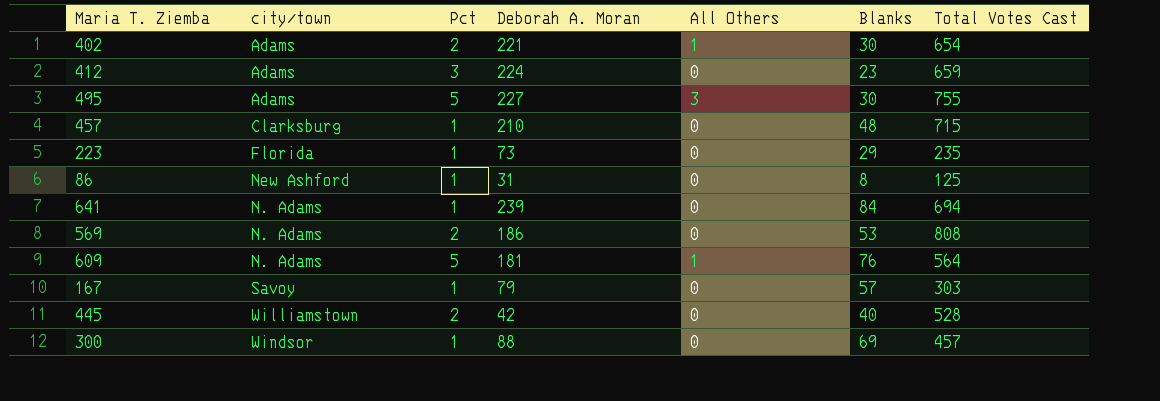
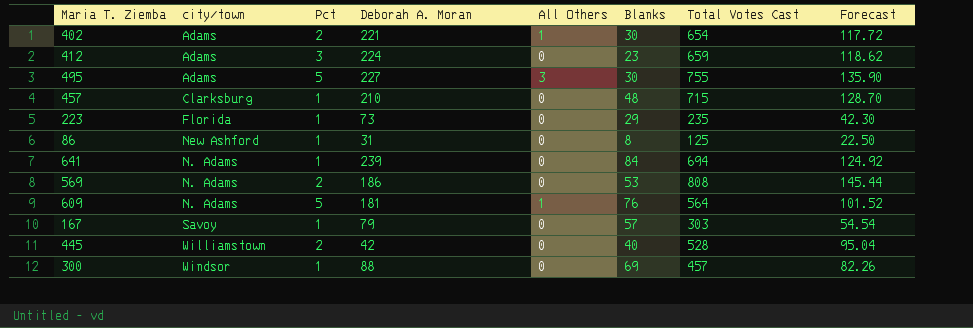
column Forecast | formula: none -> [Total Votes Cast] * 0.18

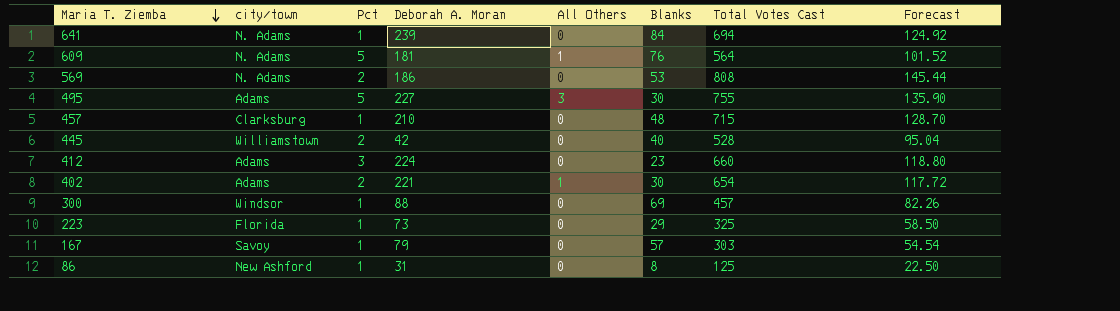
row order: none -> Maria T. Ziemba descending
412 | Total Votes Cast: 659 -> 660
412 | Forecast: 118.62 -> 118.80
223 | Total Votes Cast: 235 -> 325
223 | Forecast: 42.30 -> 58.50

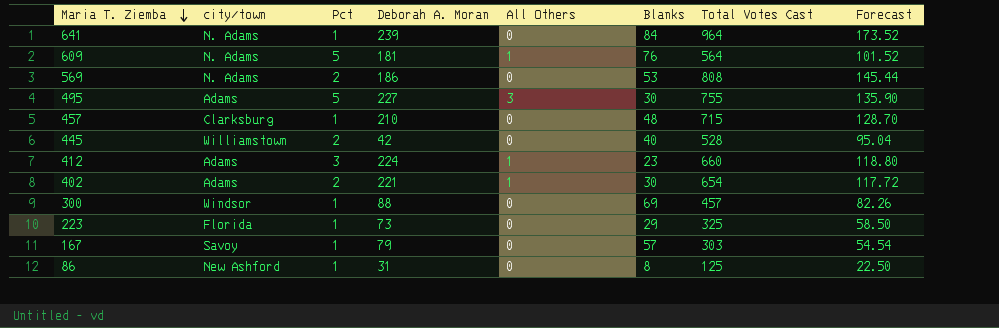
641 | Total Votes Cast: 694 -> 964
641 | Forecast: 124.92 -> 173.52
412 | All Others: 0 -> 1

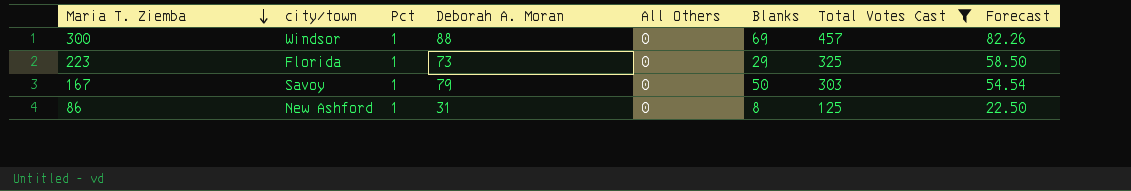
filter: none -> Total Votes Cast <= 457
167 | Blanks: 57 -> 50

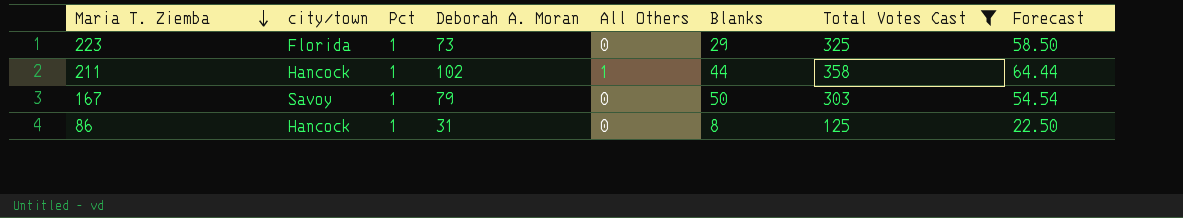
row 300: Windsor | 1 | 88 | 0 | 69 | 457 | 82.26 -> none
row 211: none -> Hancock | 1 | 102 | 1 | 44 | 358 | 64.44
86 | city/town: New Ashford -> Hancock

